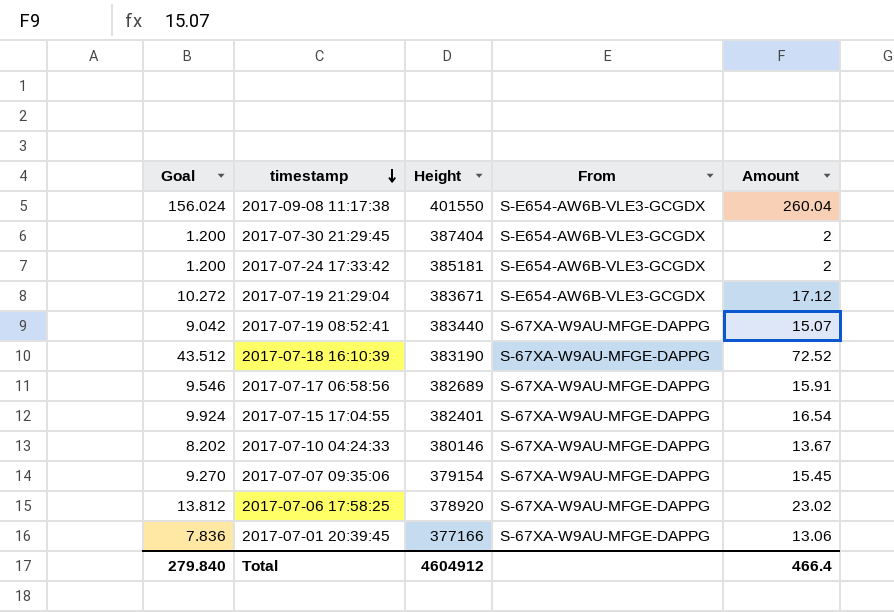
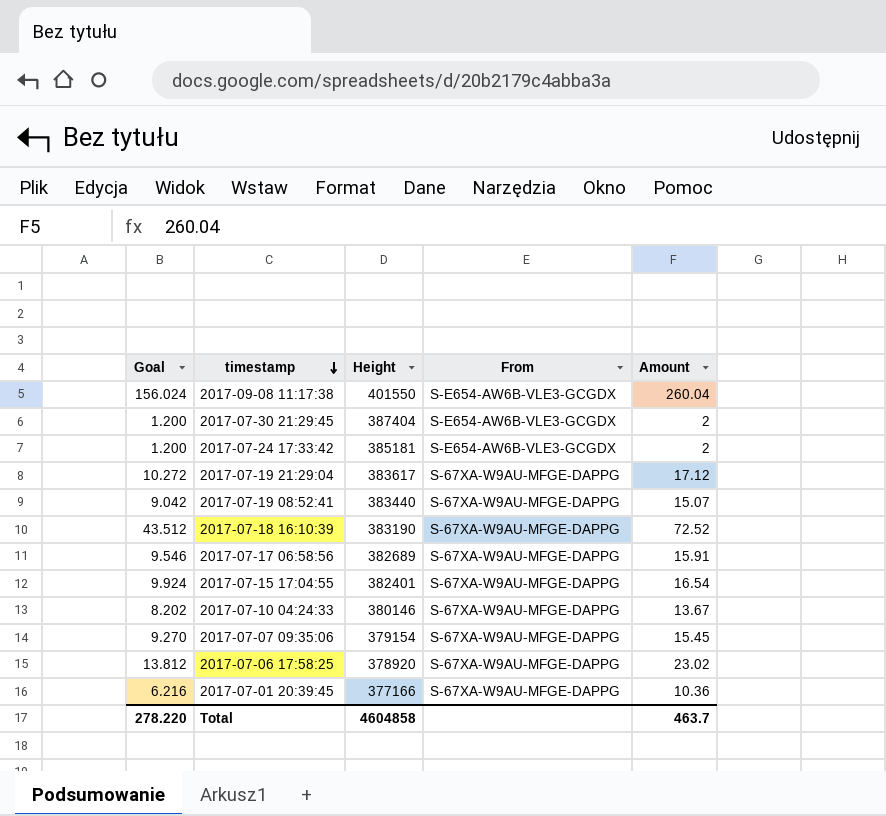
2017-07-19 21:29:04 | Height: 383671 -> 383617
2017-07-19 21:29:04 | From: S-E654-AW6B-VLE3-GCGDX -> S-67XA-W9AU-MFGE-DAPPG
2017-07-01 20:39:45 | Goal: 7.836 -> 6.216
2017-07-01 20:39:45 | Amount: 13.06 -> 10.36
Total | Goal: 279.840 -> 278.220
Total | Height: 4604912 -> 4604858
Total | Amount: 466.4 -> 463.7

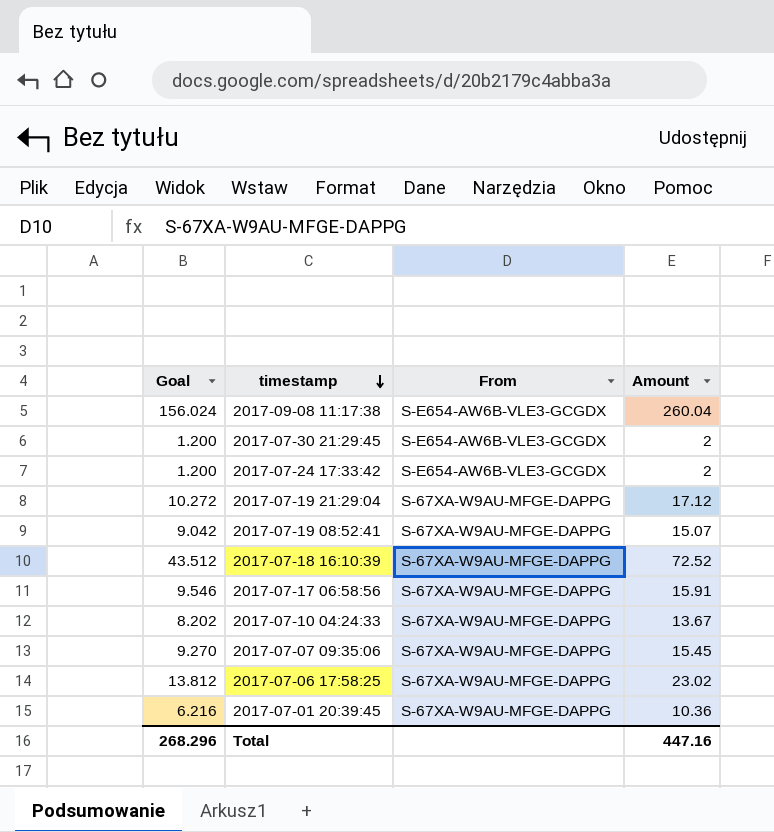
column Height | position: 3 -> none
row 2017-07-15 17:04:55: 9.924 | 382401 | S-67XA-W9AU-MFGE-DAPPG | 16.54 -> none
Total | Goal: 278.220 -> 268.296
Total | Amount: 463.7 -> 447.16

